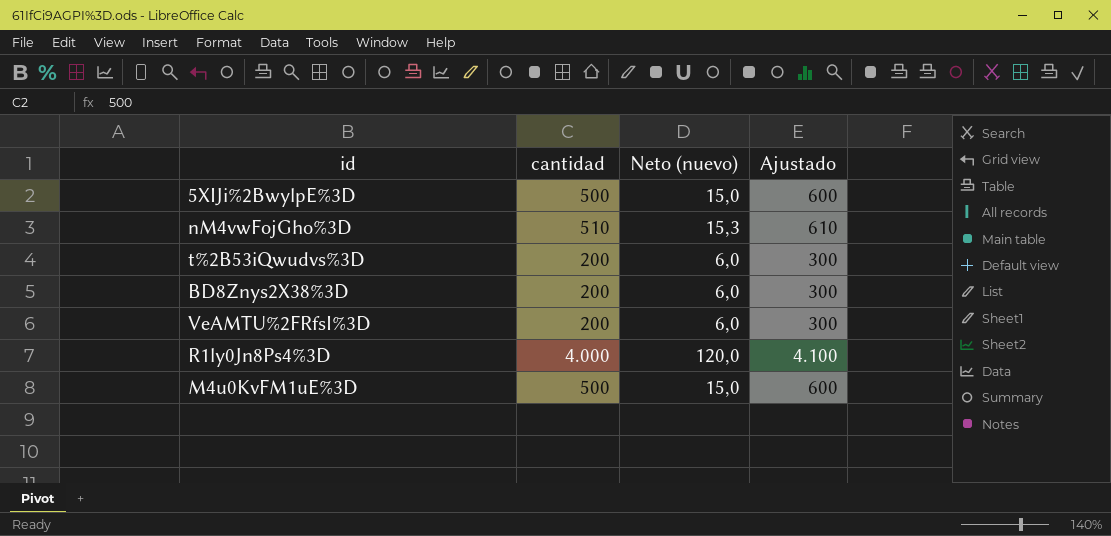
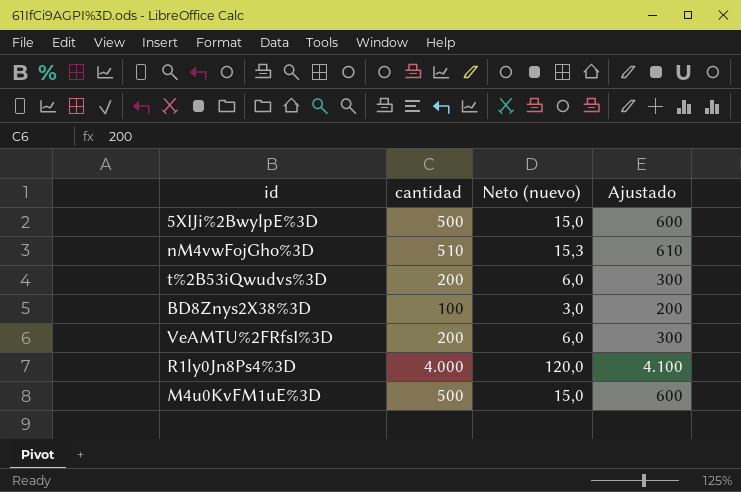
BD8Znys2X38%3D | cantidad: 200 -> 100
BD8Znys2X38%3D | Neto (nuevo): 6,0 -> 3,0
BD8Znys2X38%3D | Ajustado: 300 -> 200

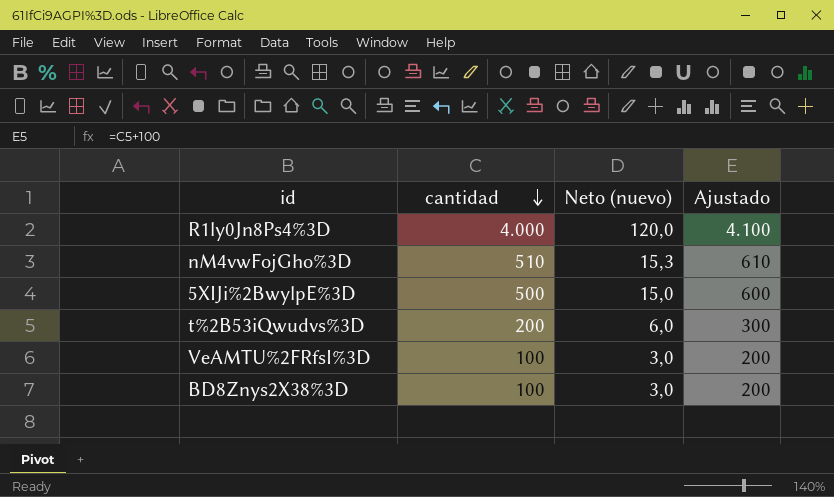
row order: none -> cantidad descending
row M4u0KvFM1uE%3D: 500 | 15,0 | 600 -> none
VeAMTU%2FRfsI%3D | cantidad: 200 -> 100
VeAMTU%2FRfsI%3D | Neto (nuevo): 6,0 -> 3,0
VeAMTU%2FRfsI%3D | Ajustado: 300 -> 200

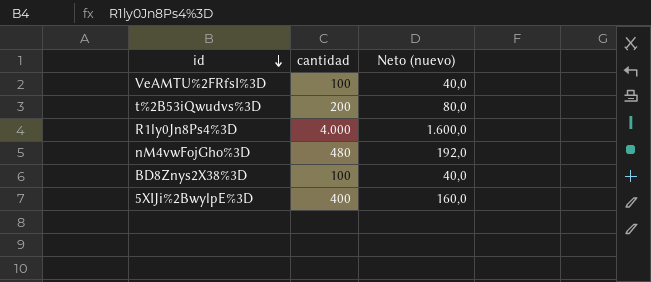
row order: cantidad descending -> id descending
column Ajustado | formula: [cantidad] + 100 -> none
column Neto (nuevo) | formula: [cantidad] * 0,03 -> [cantidad] * 0,4
nM4vwFojGho%3D | cantidad: 510 -> 480
5XIJi%2BwylpE%3D | cantidad: 500 -> 400

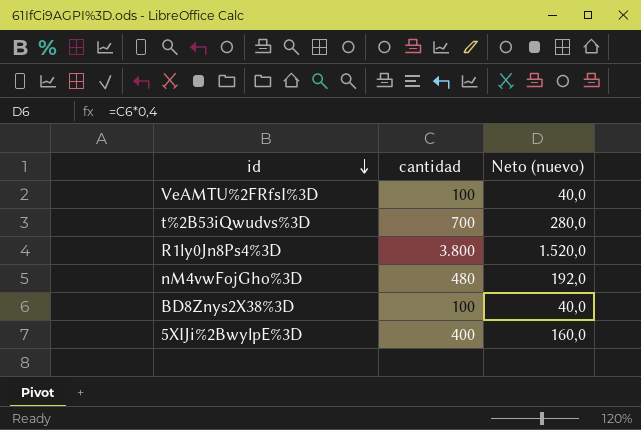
t%2B53iQwudvs%3D | cantidad: 200 -> 700
t%2B53iQwudvs%3D | Neto (nuevo): 80,0 -> 280,0
R1ly0Jn8Ps4%3D | cantidad: 4.000 -> 3.800
R1ly0Jn8Ps4%3D | Neto (nuevo): 1.600,0 -> 1.520,0

